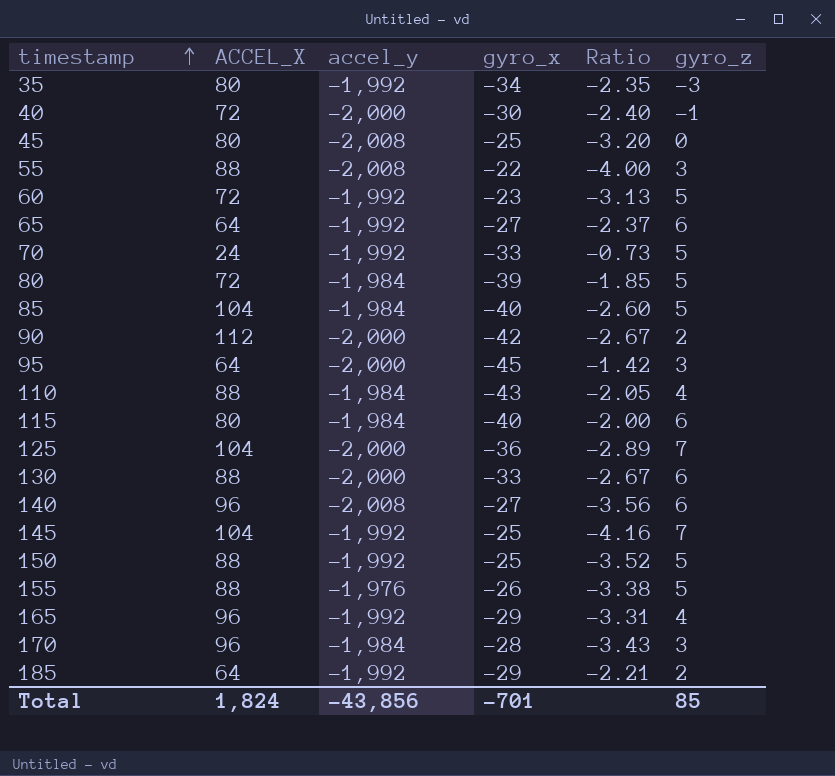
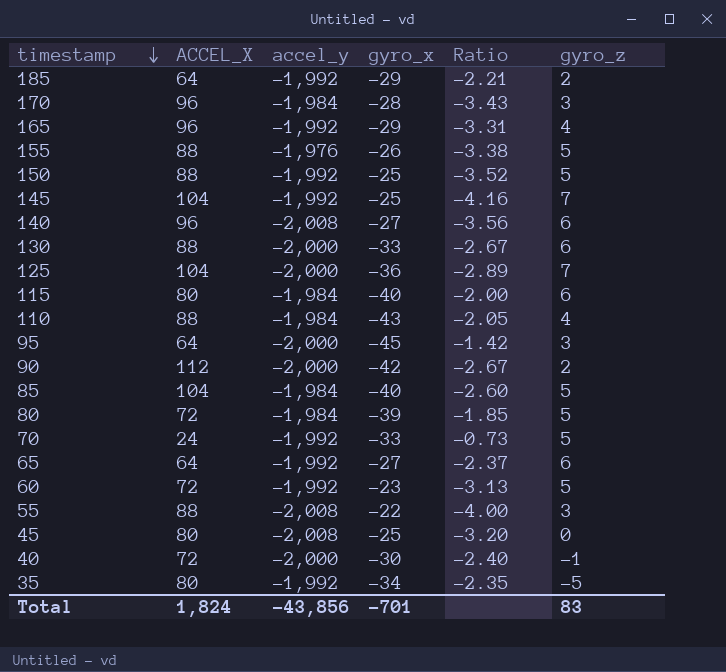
row order: timestamp ascending -> timestamp descending
35 | gyro_z: -3 -> -5
Total | gyro_z: 85 -> 83

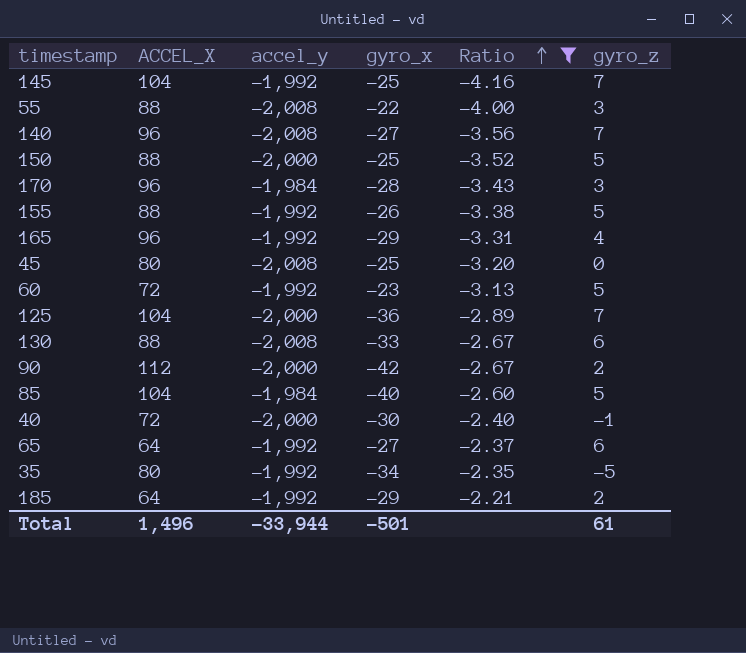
filter: none -> Ratio <= -2.21
row order: timestamp descending -> Ratio ascending
140 | gyro_z: 6 -> 7
150 | accel_y: -1,992 -> -2,000
155 | accel_y: -1,976 -> -1,992
130 | accel_y: -2,000 -> -2,008
Total | ACCEL_X: 1,824 -> 1,496
Total | accel_y: -43,856 -> -33,944
Total | gyro_x: -701 -> -501
Total | gyro_z: 83 -> 61

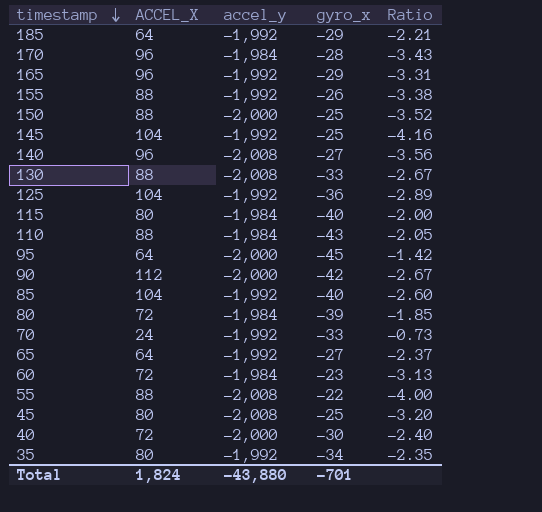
filter: Ratio <= -2.21 -> none
row order: Ratio ascending -> timestamp descending
column gyro_z | position: 6 -> none
125 | accel_y: -2,000 -> -1,992
85 | accel_y: -1,984 -> -1,992
60 | accel_y: -1,992 -> -1,984
Total | ACCEL_X: 1,496 -> 1,824
Total | accel_y: -33,944 -> -43,880
Total | gyro_x: -501 -> -701

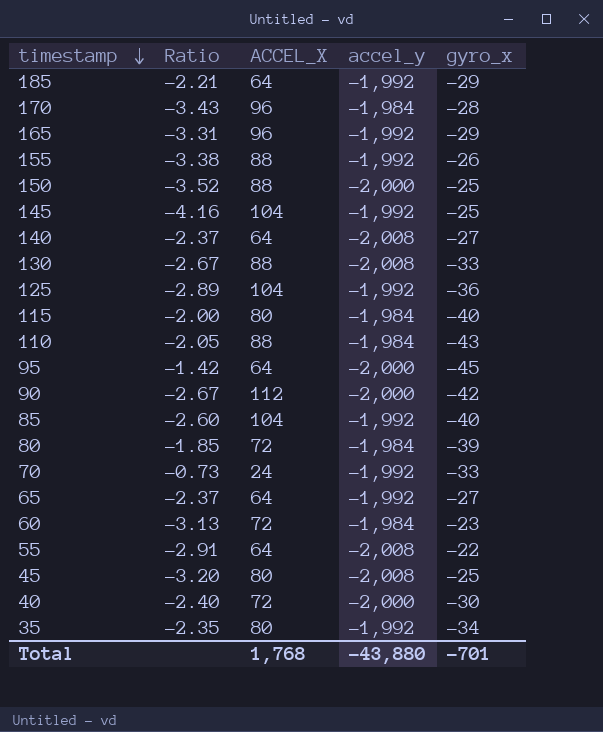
column Ratio | position: 5 -> 2
140 | Ratio: -3.56 -> -2.37
140 | ACCEL_X: 96 -> 64
55 | Ratio: -4.00 -> -2.91
55 | ACCEL_X: 88 -> 64
Total | ACCEL_X: 1,824 -> 1,768

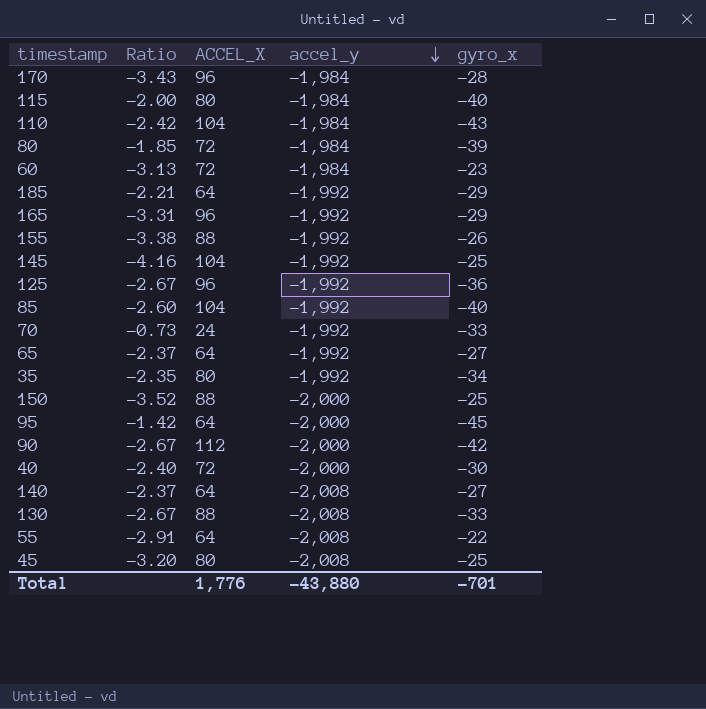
row order: timestamp descending -> accel_y descending
110 | Ratio: -2.05 -> -2.42
110 | ACCEL_X: 88 -> 104
125 | Ratio: -2.89 -> -2.67
125 | ACCEL_X: 104 -> 96
Total | ACCEL_X: 1,768 -> 1,776

